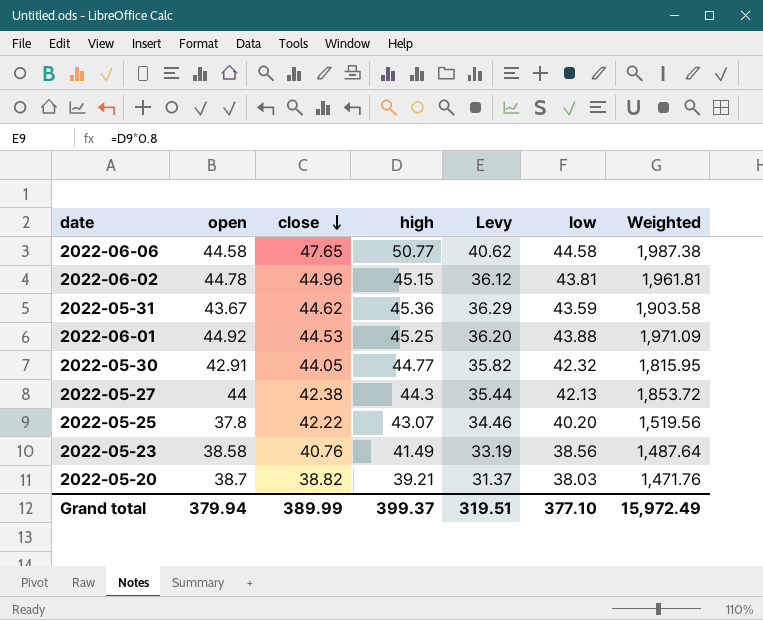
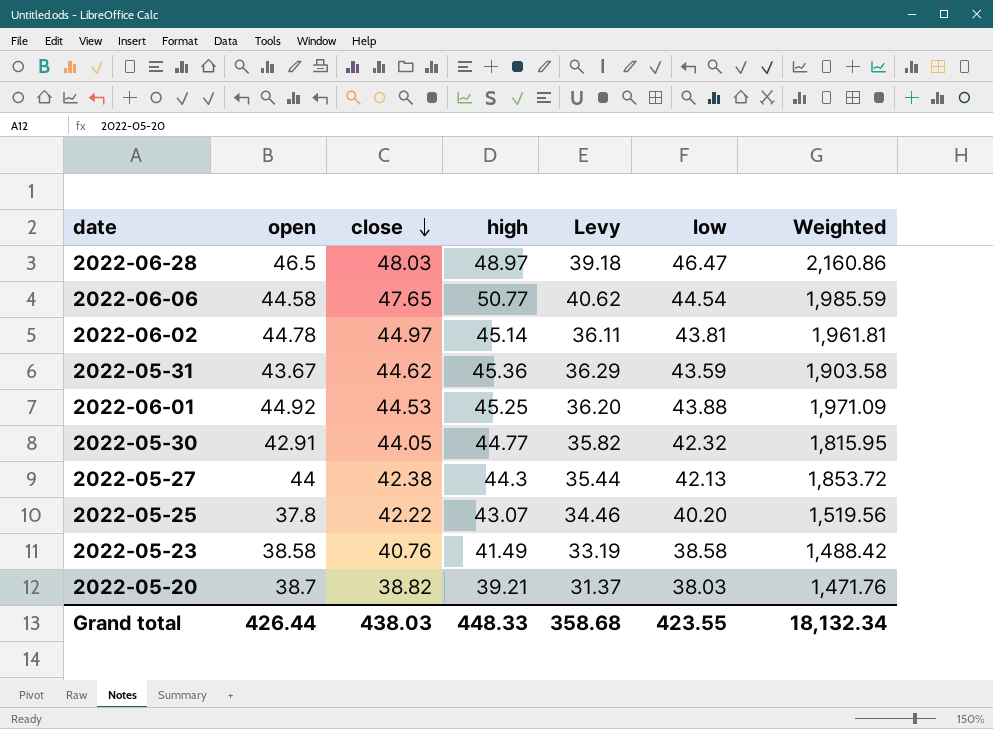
row 2022-06-28: none -> 46.5 | 48.03 | 48.97 | 39.18 | 46.47 | 2,160.86
2022-06-06 | low: 44.58 -> 44.54
2022-06-06 | Weighted: 1,987.38 -> 1,985.59
2022-06-02 | close: 44.96 -> 44.97
2022-06-02 | high: 45.15 -> 45.14
2022-06-02 | Levy: 36.12 -> 36.11
2022-05-23 | low: 38.56 -> 38.58
2022-05-23 | Weighted: 1,487.64 -> 1,488.42
Grand total | open: 379.94 -> 426.44
Grand total | close: 389.99 -> 438.03
Grand total | high: 399.37 -> 448.33
Grand total | Levy: 319.51 -> 358.68
Grand total | low: 377.10 -> 423.55
Grand total | Weighted: 15,972.49 -> 18,132.34

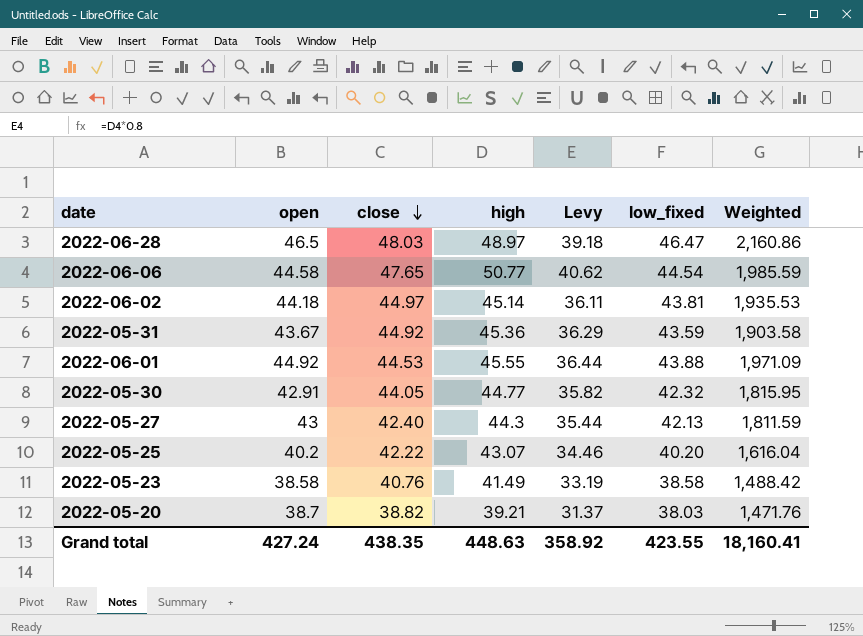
column name: low -> low_fixed
2022-06-02 | open: 44.78 -> 44.18
2022-06-02 | Weighted: 1,961.81 -> 1,935.53
2022-05-31 | close: 44.62 -> 44.92
2022-06-01 | high: 45.25 -> 45.55
2022-06-01 | Levy: 36.20 -> 36.44
2022-05-27 | open: 44 -> 43
2022-05-27 | close: 42.38 -> 42.40
2022-05-27 | Weighted: 1,853.72 -> 1,811.59
2022-05-25 | open: 37.8 -> 40.2
2022-05-25 | Weighted: 1,519.56 -> 1,616.04
Grand total | open: 426.44 -> 427.24
Grand total | close: 438.03 -> 438.35
Grand total | high: 448.33 -> 448.63
Grand total | Levy: 358.68 -> 358.92
Grand total | Weighted: 18,132.34 -> 18,160.41

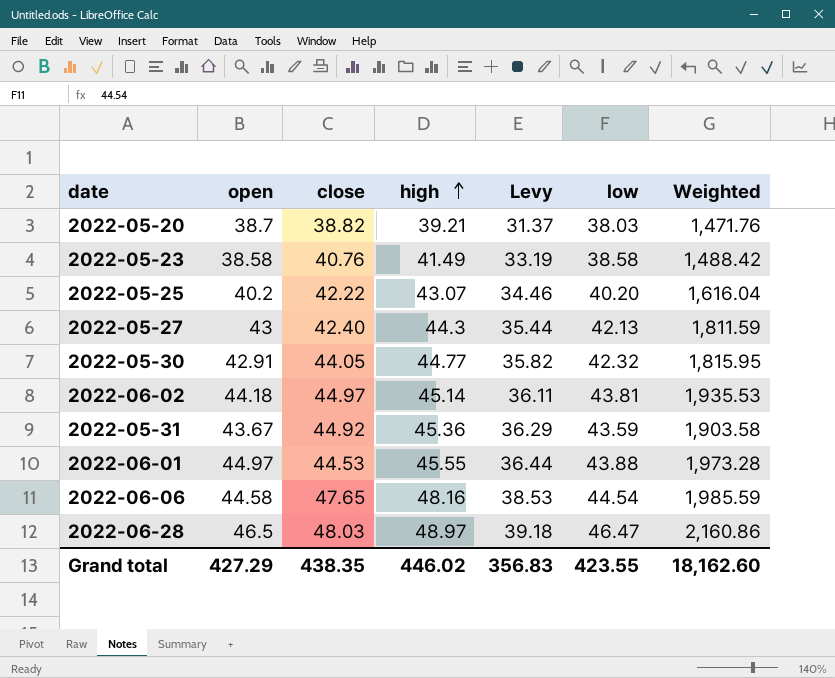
row order: close descending -> high ascending
column name: low_fixed -> low
2022-06-01 | open: 44.92 -> 44.97
2022-06-01 | Weighted: 1,971.09 -> 1,973.28
2022-06-06 | high: 50.77 -> 48.16
2022-06-06 | Levy: 40.62 -> 38.53
Grand total | open: 427.24 -> 427.29
Grand total | high: 448.63 -> 446.02
Grand total | Levy: 358.92 -> 356.83
Grand total | Weighted: 18,160.41 -> 18,162.60

